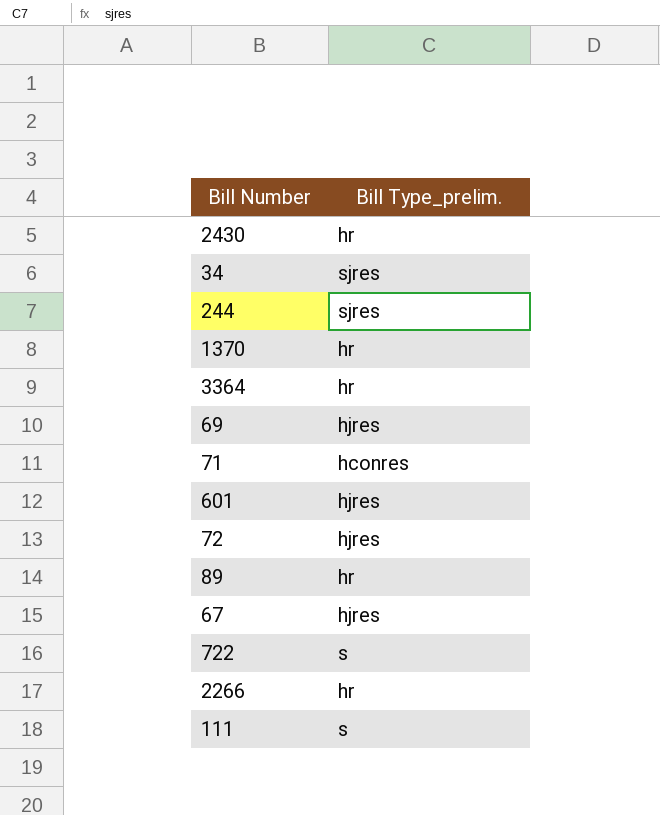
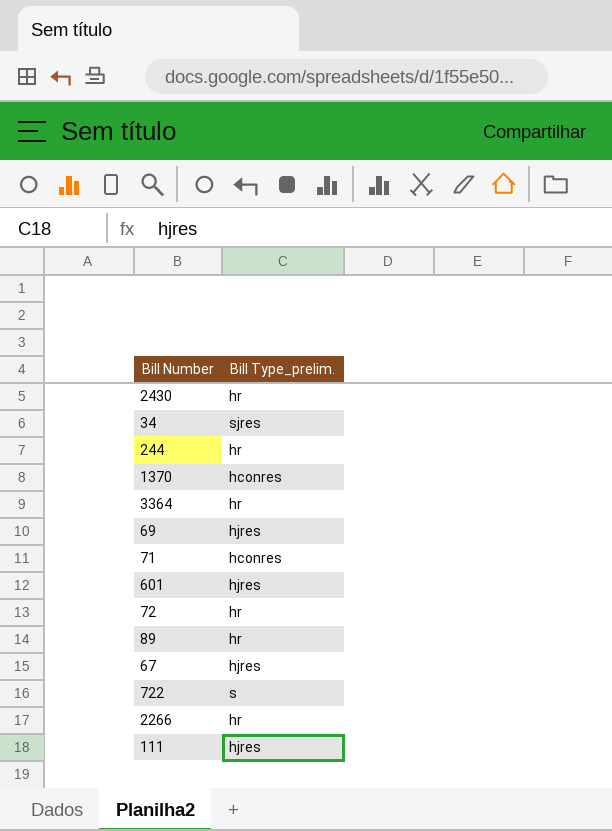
244 | Bill Type_prelim.: sjres -> hr
1370 | Bill Type_prelim.: hr -> hconres
72 | Bill Type_prelim.: hjres -> hr
111 | Bill Type_prelim.: s -> hjres

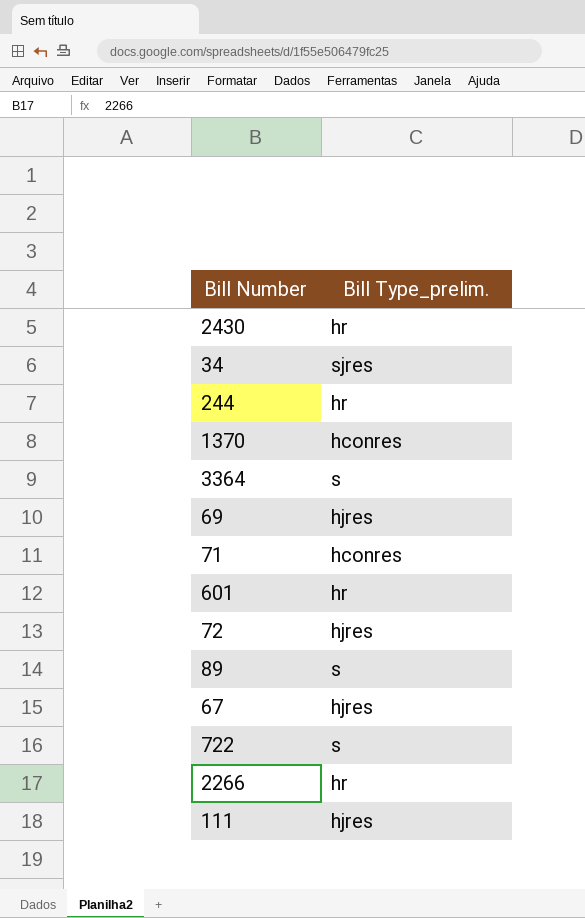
3364 | Bill Type_prelim.: hr -> s
601 | Bill Type_prelim.: hjres -> hr
72 | Bill Type_prelim.: hr -> hjres
89 | Bill Type_prelim.: hr -> s

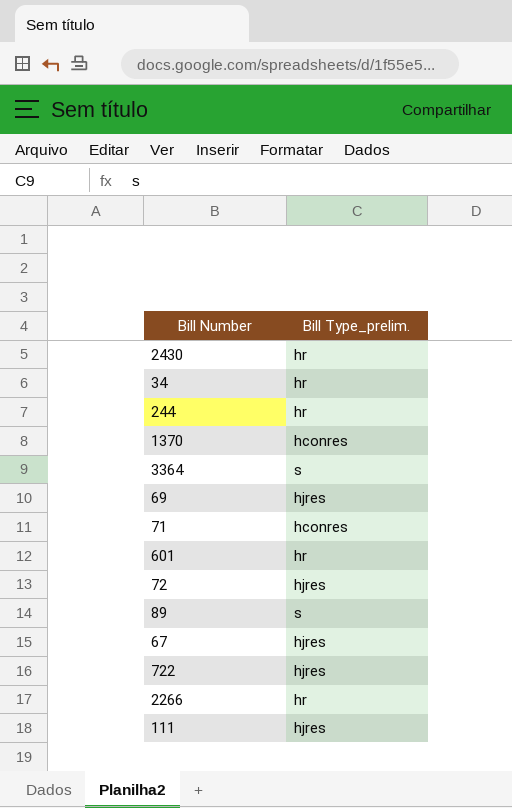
34 | Bill Type_prelim.: sjres -> hr
722 | Bill Type_prelim.: s -> hjres

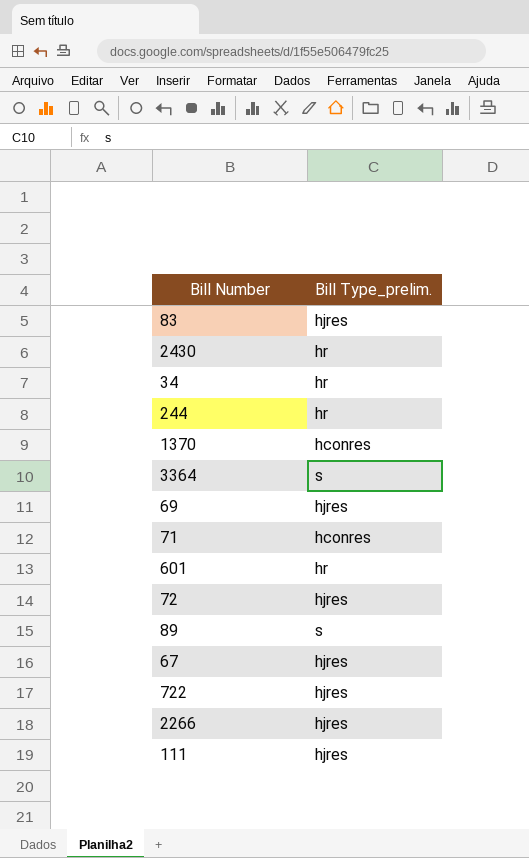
row 83: none -> hjres
2266 | Bill Type_prelim.: hr -> hjres

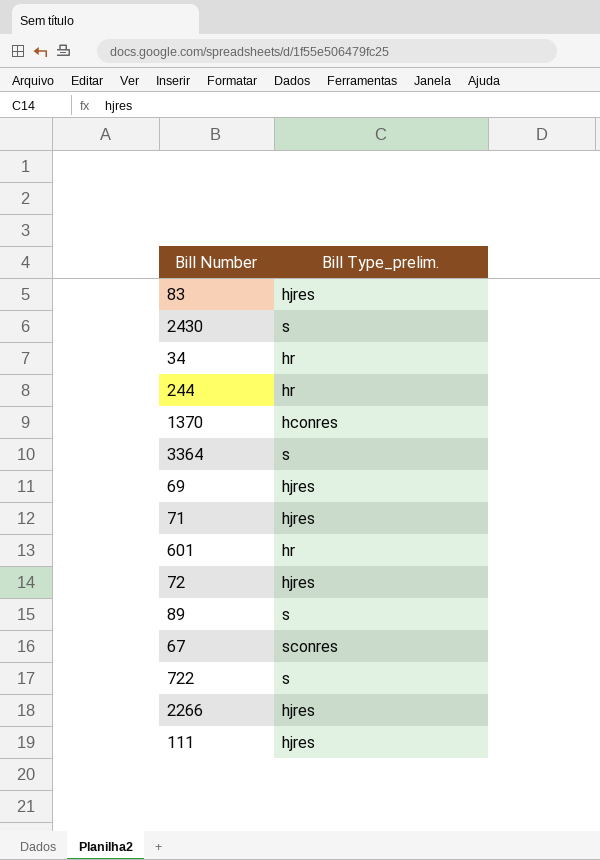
2430 | Bill Type_prelim.: hr -> s
71 | Bill Type_prelim.: hconres -> hjres
67 | Bill Type_prelim.: hjres -> sconres
722 | Bill Type_prelim.: hjres -> s

